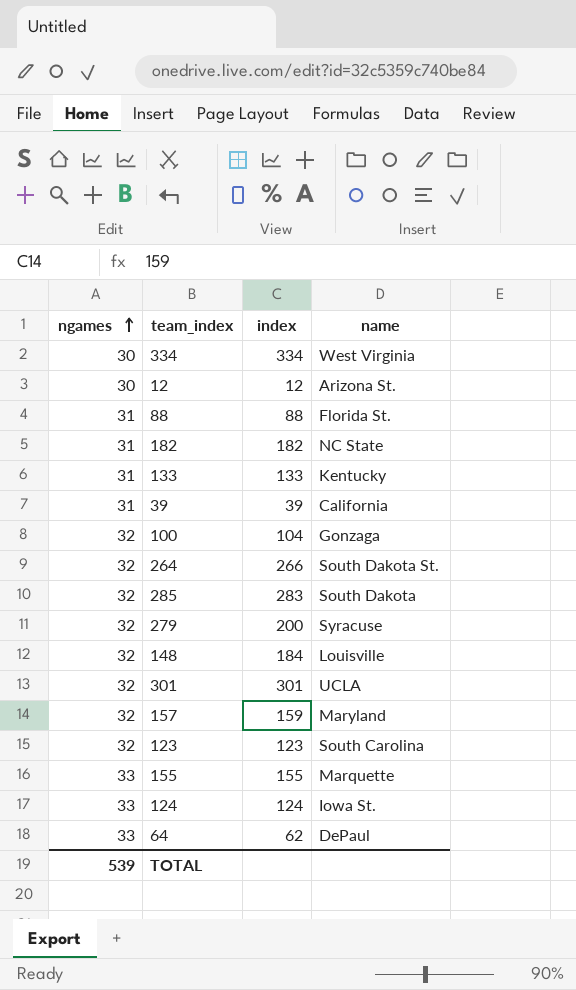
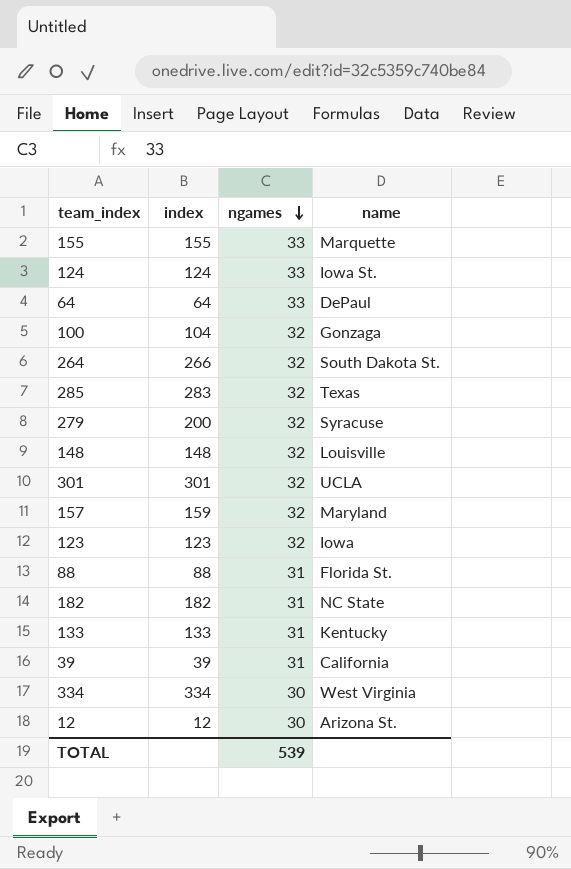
row order: ngames ascending -> ngames descending
column ngames | position: 1 -> 3
64 | index: 62 -> 64
285 | name: South Dakota -> Texas
148 | index: 184 -> 148
123 | name: South Carolina -> Iowa

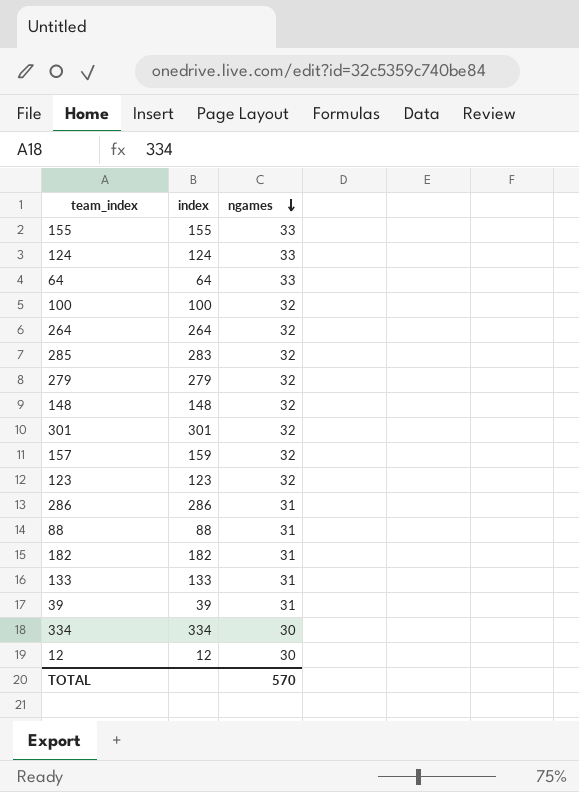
column name | position: 4 -> none
100 | index: 104 -> 100
264 | index: 266 -> 264
279 | index: 200 -> 279
row 286: none -> 286 | 31
TOTAL | ngames: 539 -> 570

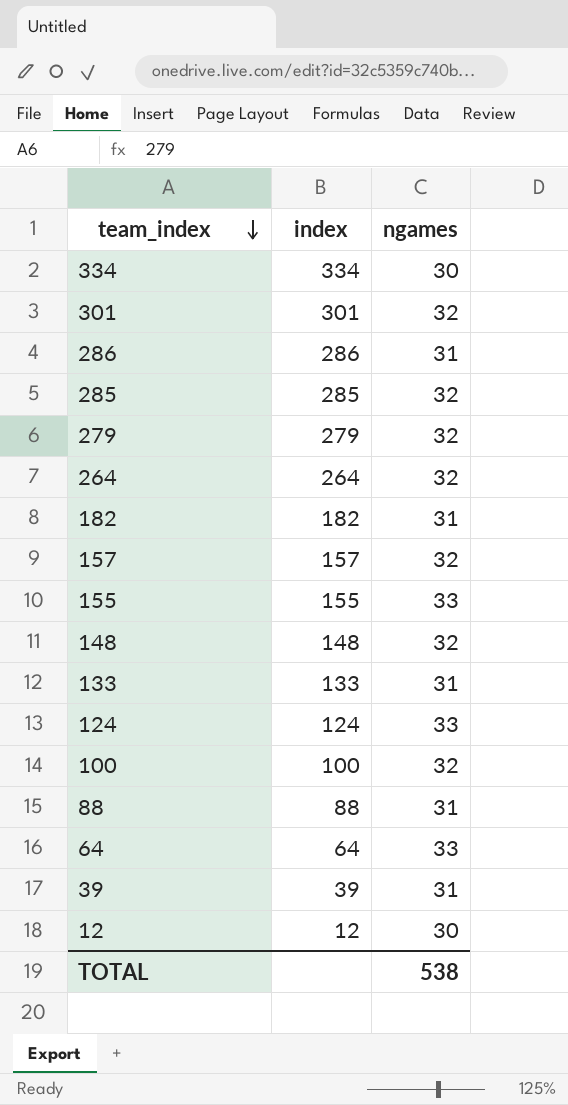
row order: ngames descending -> team_index descending
row 123: 123 | 32 -> none
285 | index: 283 -> 285
157 | index: 159 -> 157
TOTAL | ngames: 570 -> 538

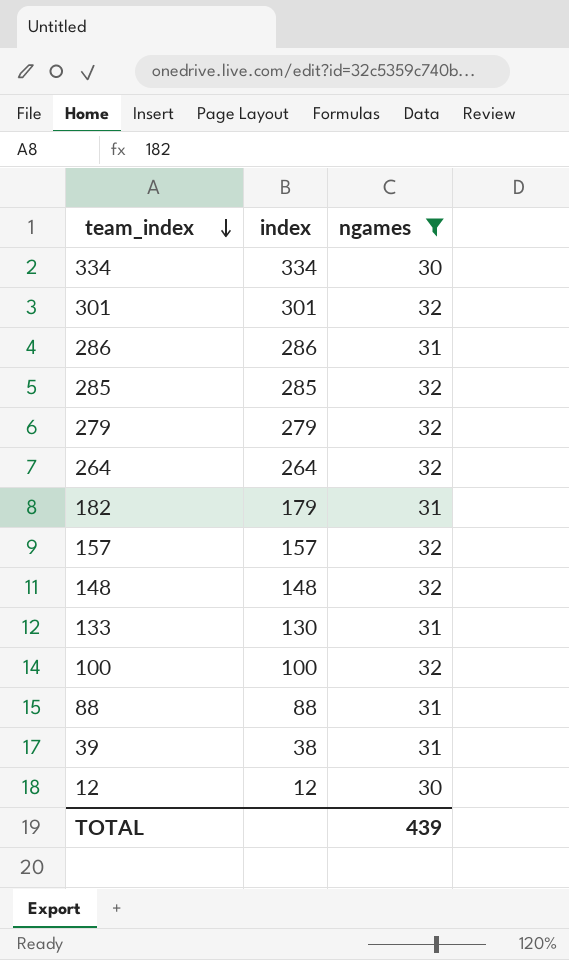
filter: none -> ngames != 33
182 | index: 182 -> 179
133 | index: 133 -> 130
39 | index: 39 -> 38
TOTAL | ngames: 538 -> 439

